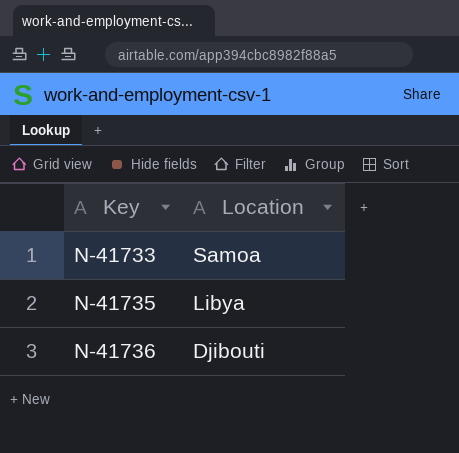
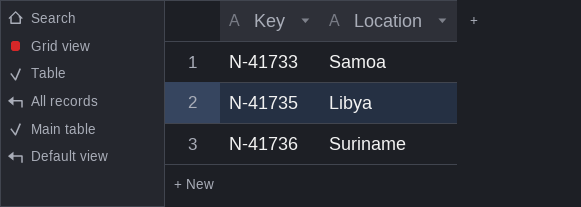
N-41736 | Location: Djibouti -> Suriname

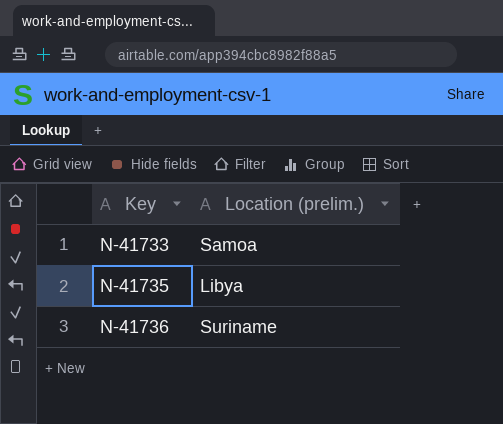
column name: Location -> Location (prelim.)

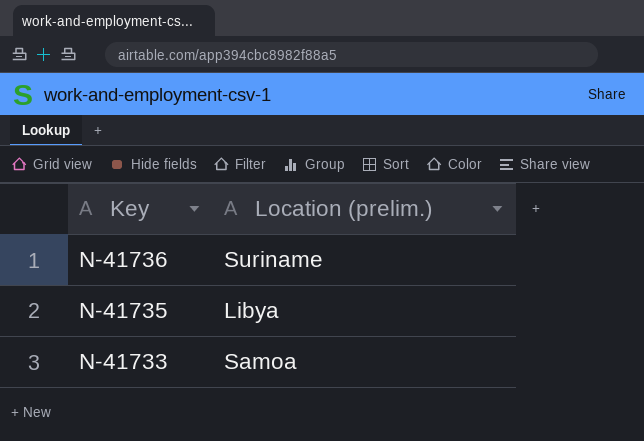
row order: Key ascending -> Key descending

